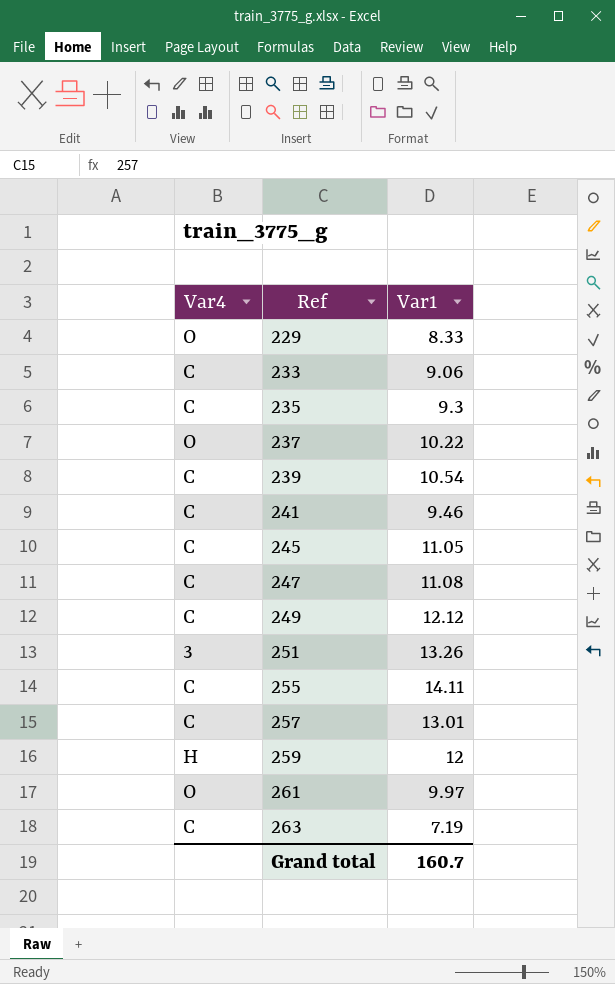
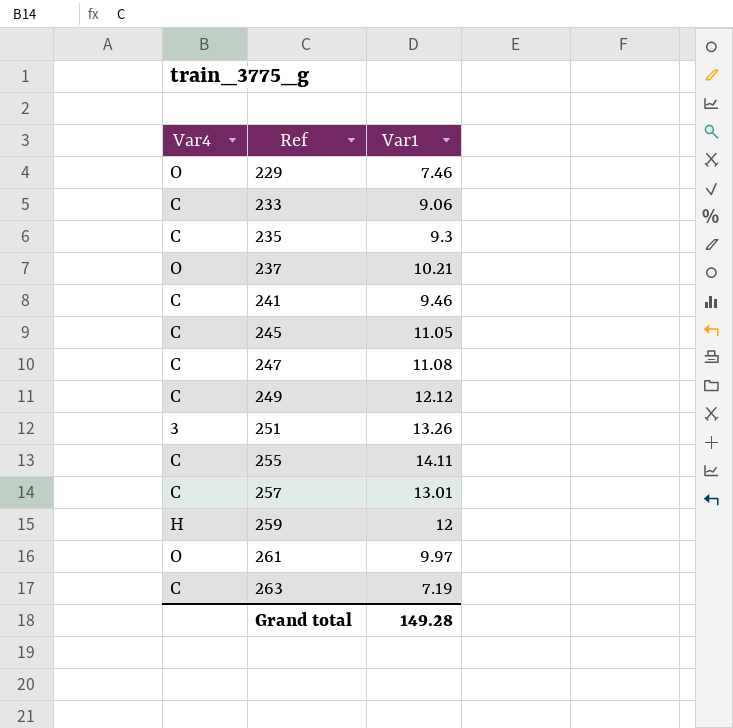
row 239: C | 10.54 -> none
229 | Var1: 8.33 -> 7.46
237 | Var1: 10.22 -> 10.21
Grand total | Var1: 160.7 -> 149.28

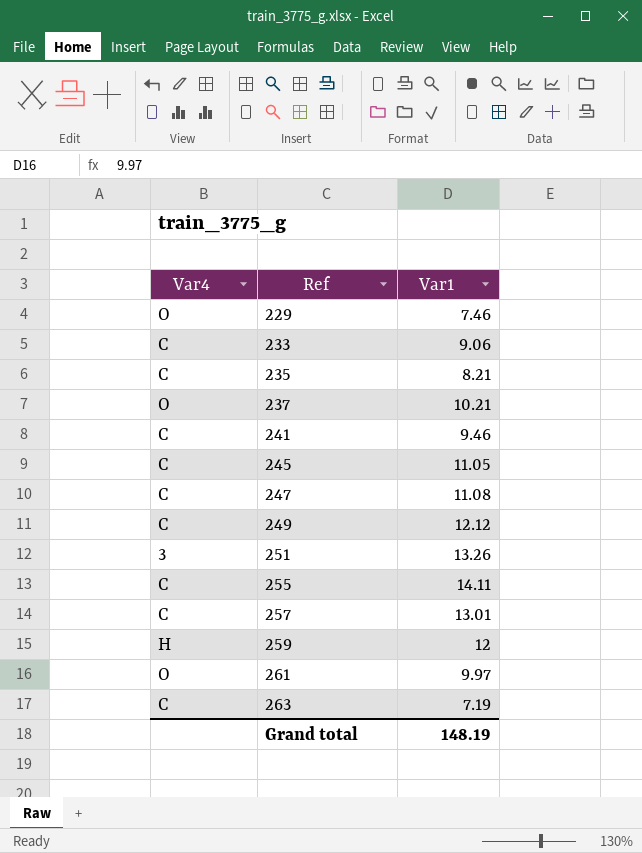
235 | Var1: 9.3 -> 8.21
Grand total | Var1: 149.28 -> 148.19

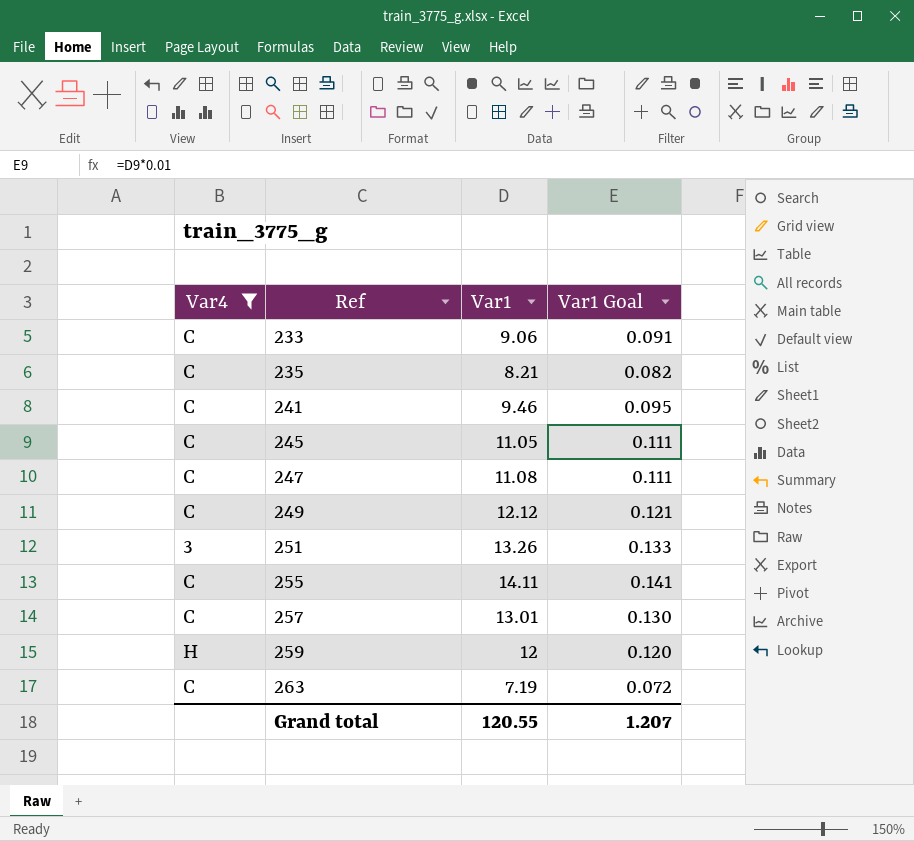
filter: none -> Var4 != O
column Var1 Goal | formula: none -> [Var1] * 0.01
Grand total | Var1: 148.19 -> 120.55

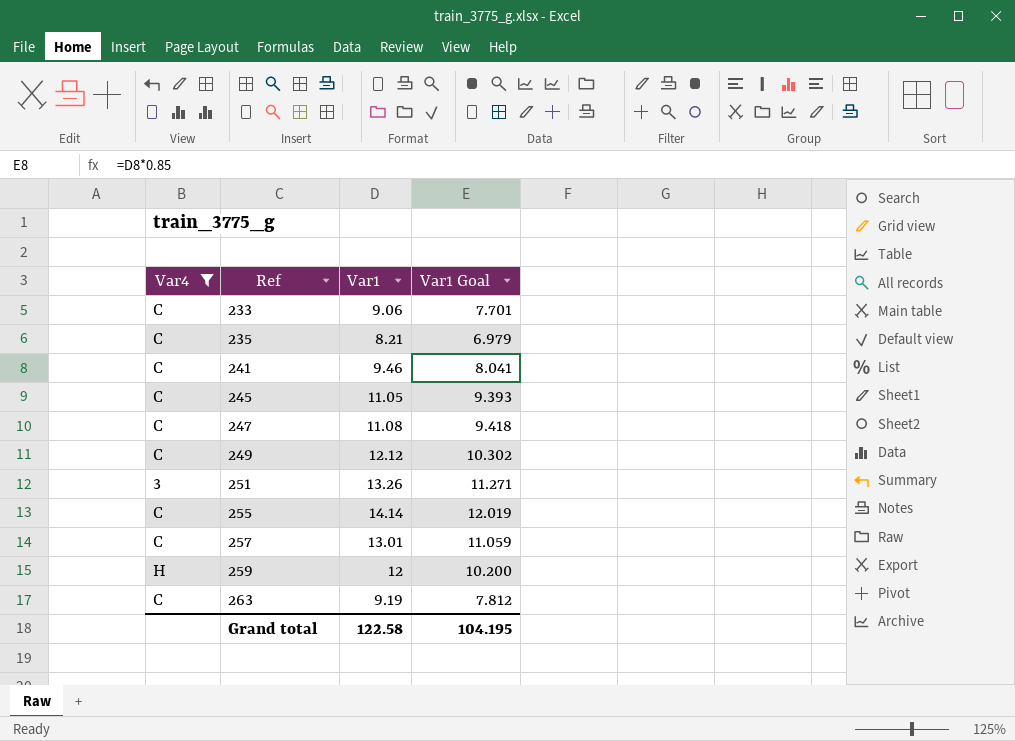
column Var1 Goal | formula: [Var1] * 0.01 -> [Var1] * 0.85
255 | Var1: 14.11 -> 14.14
263 | Var1: 7.19 -> 9.19
Grand total | Var1: 120.55 -> 122.58
Grand total | Var1 Goal: 1.207 -> 104.195

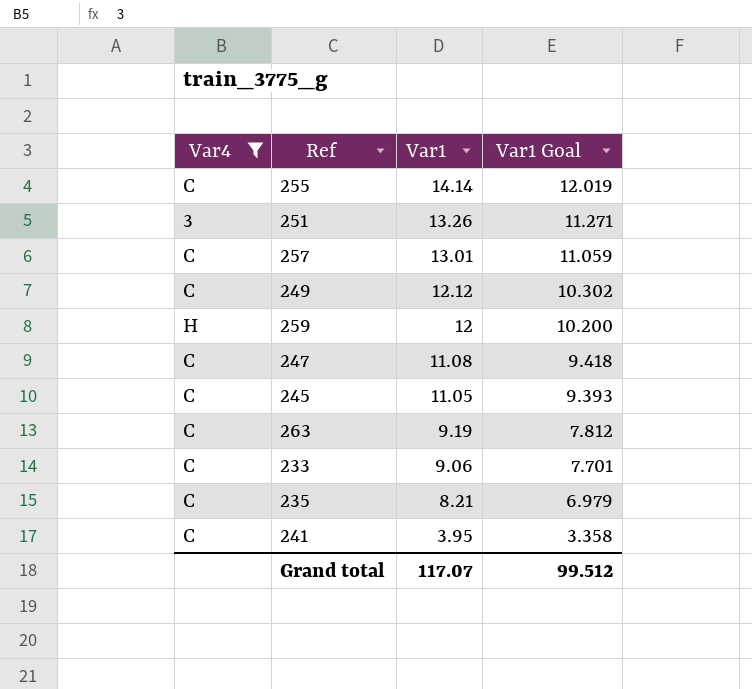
row order: Ref ascending -> Var1 descending
241 | Var1: 9.46 -> 3.95
241 | Var1 Goal: 8.041 -> 3.358
Grand total | Var1: 122.58 -> 117.07
Grand total | Var1 Goal: 104.195 -> 99.512

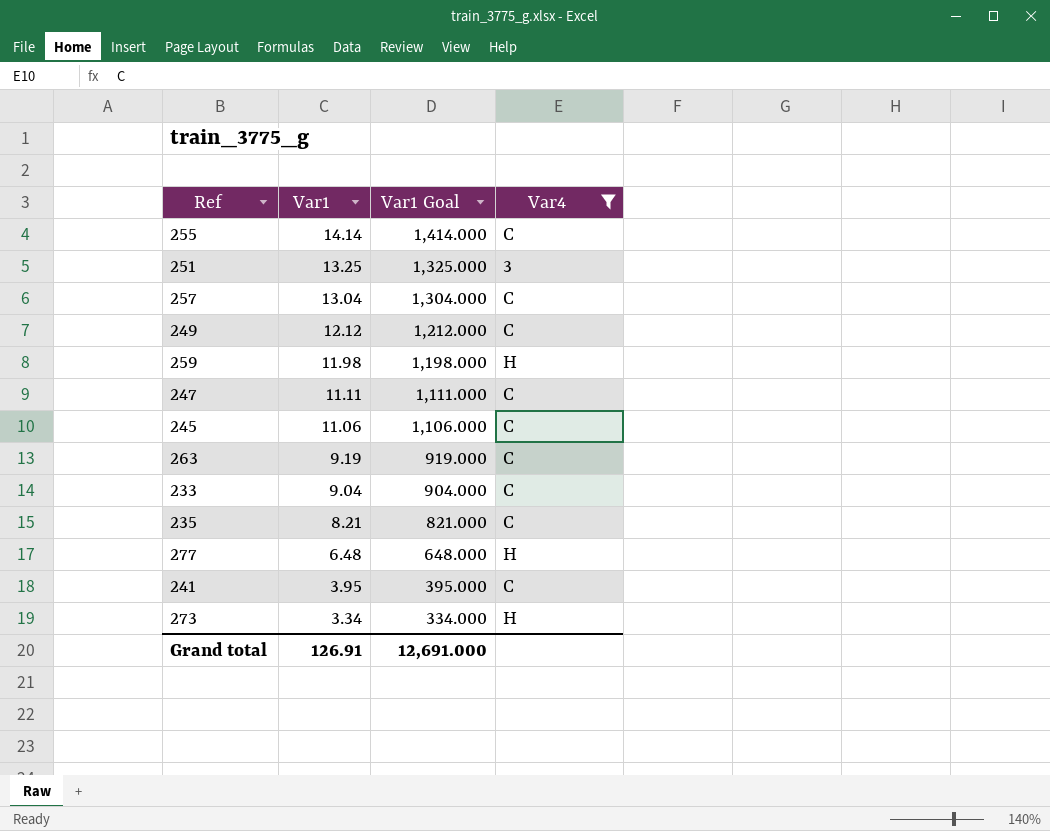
column Var1 Goal | formula: [Var1] * 0.85 -> [Var1] * 100
column Var4 | position: 1 -> 4
251 | Var1: 13.26 -> 13.25
257 | Var1: 13.01 -> 13.04
259 | Var1: 12 -> 11.98
247 | Var1: 11.08 -> 11.11
245 | Var1: 11.05 -> 11.06
233 | Var1: 9.06 -> 9.04
row 277: none -> 6.48 | 648.000 | H
row 273: none -> 3.34 | 334.000 | H
Grand total | Var1: 117.07 -> 126.91
Grand total | Var1 Goal: 99.512 -> 12,691.000

